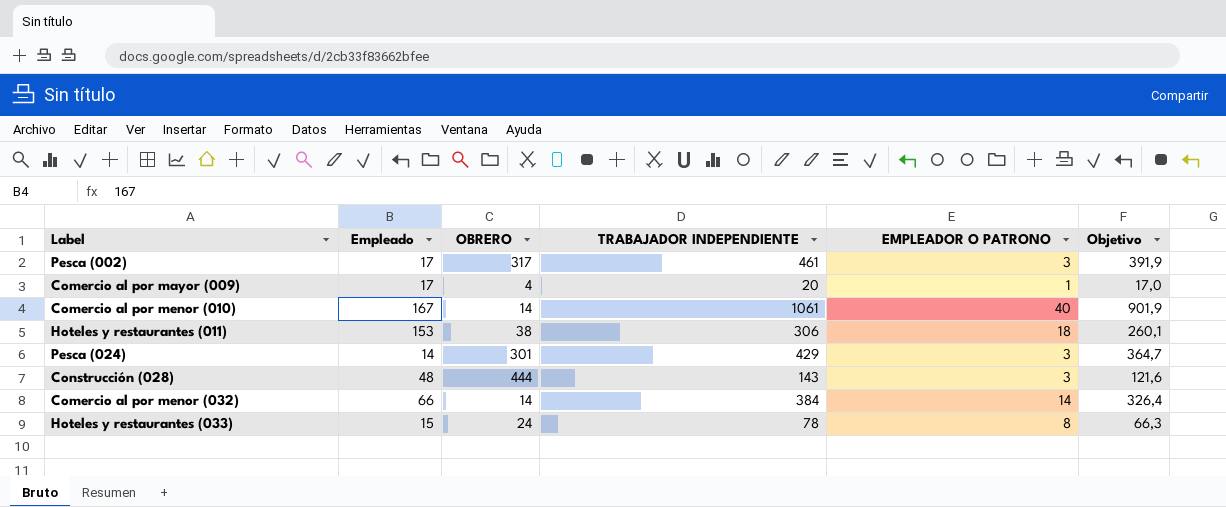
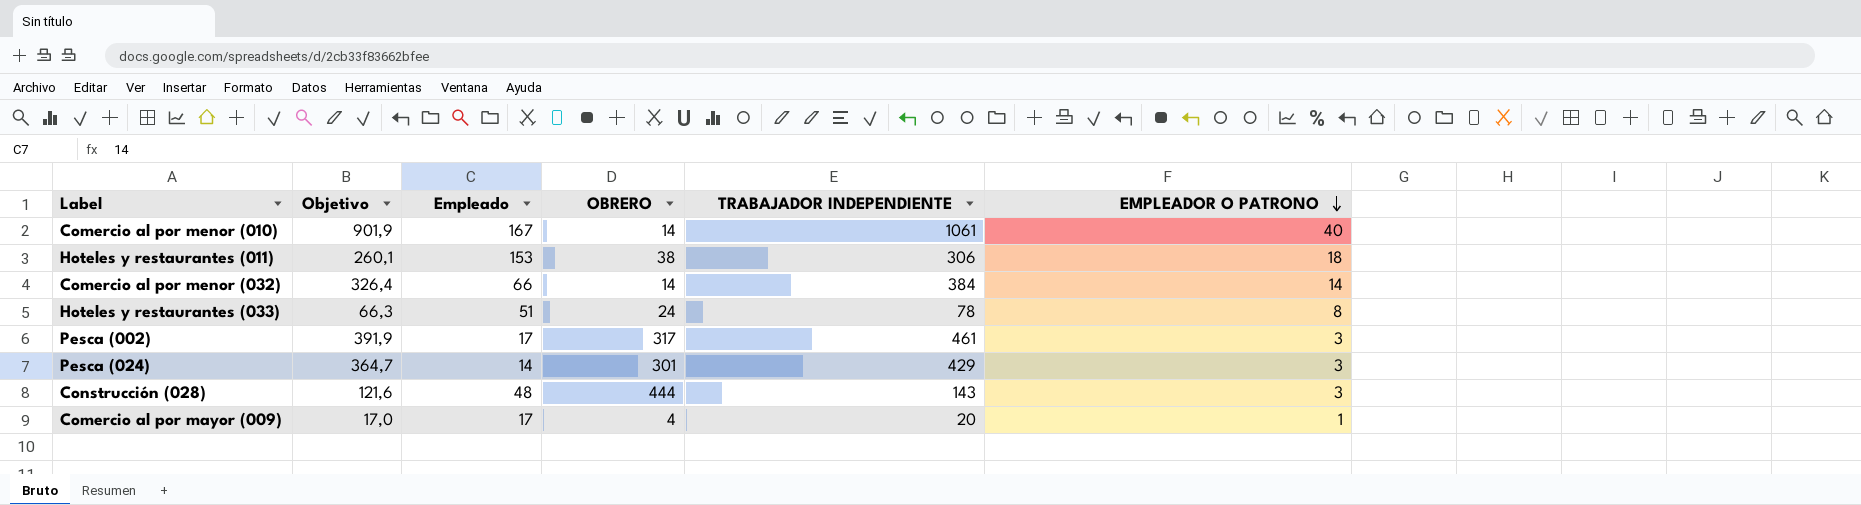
row order: none -> EMPLEADOR O PATRONO descending
column Objetivo | position: 6 -> 2
Hoteles y restaurantes (033) | Empleado: 15 -> 51

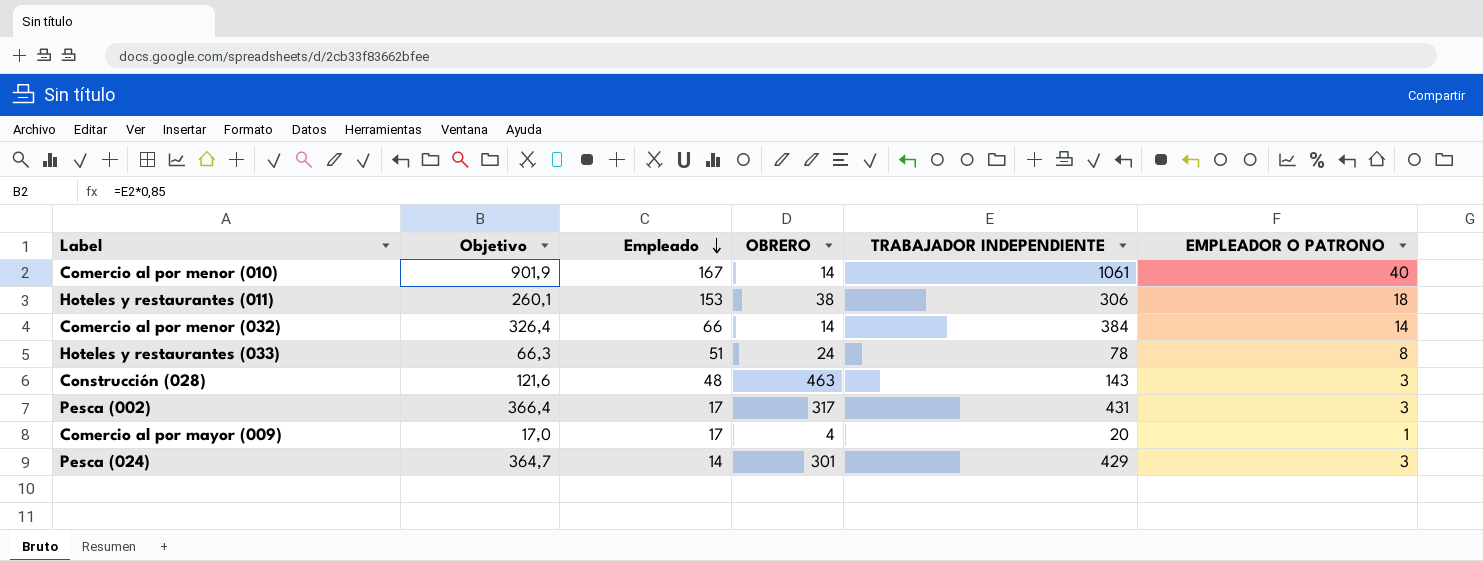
row order: EMPLEADOR O PATRONO descending -> Empleado descending
Construcción (028) | OBRERO: 444 -> 463
Pesca (002) | Objetivo: 391,9 -> 366,4
Pesca (002) | TRABAJADOR INDEPENDIENTE: 461 -> 431

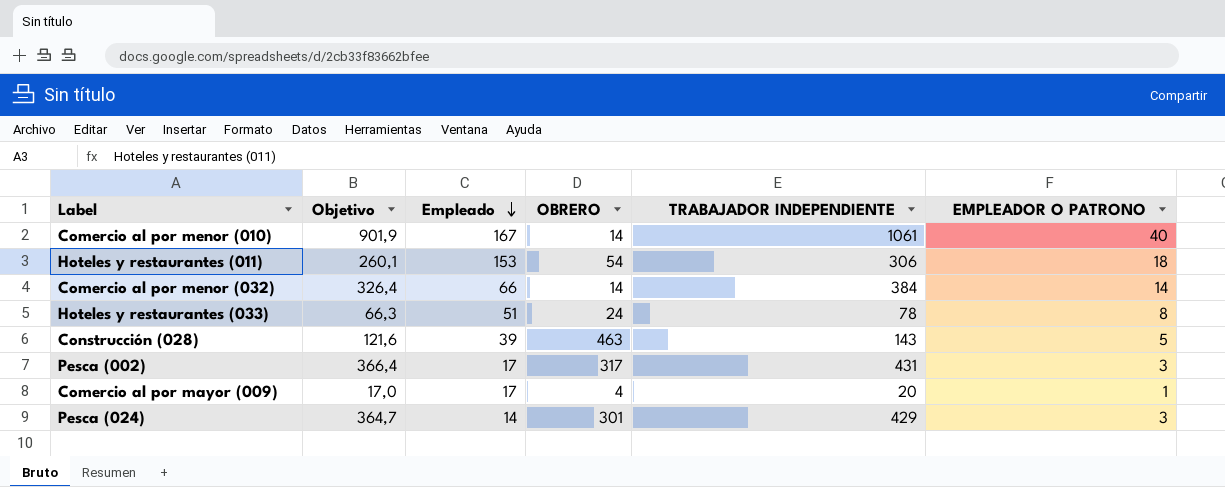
Hoteles y restaurantes (011) | OBRERO: 38 -> 54
Construcción (028) | Empleado: 48 -> 39
Construcción (028) | EMPLEADOR O PATRONO: 3 -> 5

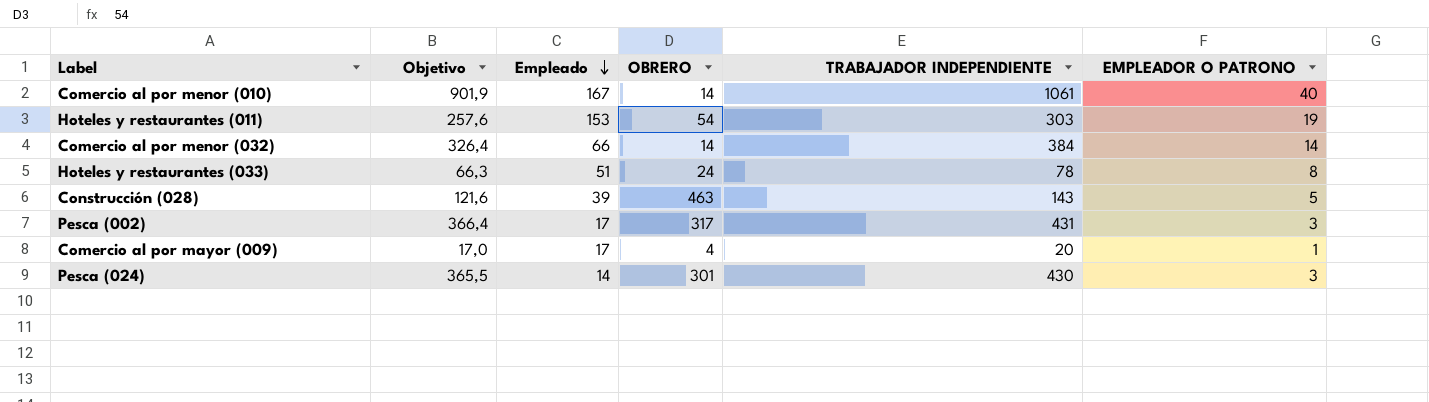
Hoteles y restaurantes (011) | Objetivo: 260,1 -> 257,6
Hoteles y restaurantes (011) | TRABAJADOR INDEPENDIENTE: 306 -> 303
Hoteles y restaurantes (011) | EMPLEADOR O PATRONO: 18 -> 19
Pesca (024) | Objetivo: 364,7 -> 365,5
Pesca (024) | TRABAJADOR INDEPENDIENTE: 429 -> 430

